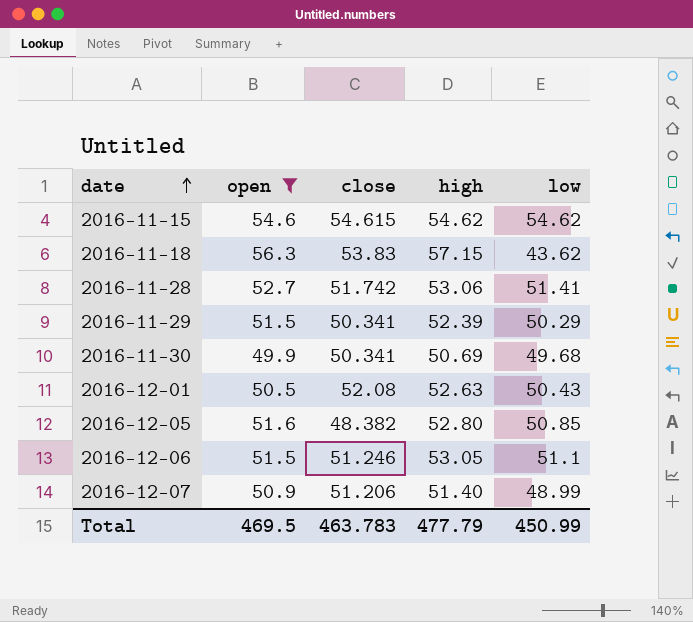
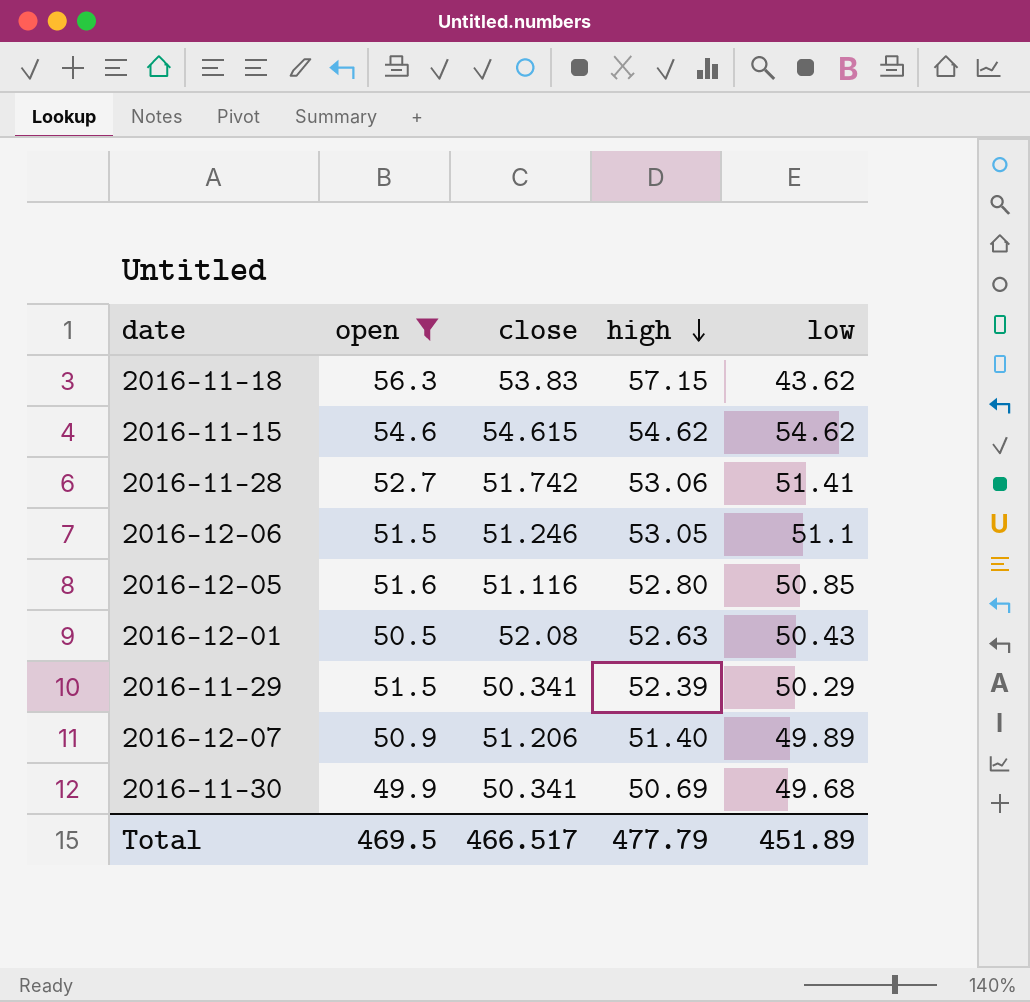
row order: date ascending -> high descending
2016-12-05 | close: 48.382 -> 51.116
2016-12-07 | low: 48.99 -> 49.89
Total | close: 463.783 -> 466.517
Total | low: 450.99 -> 451.89

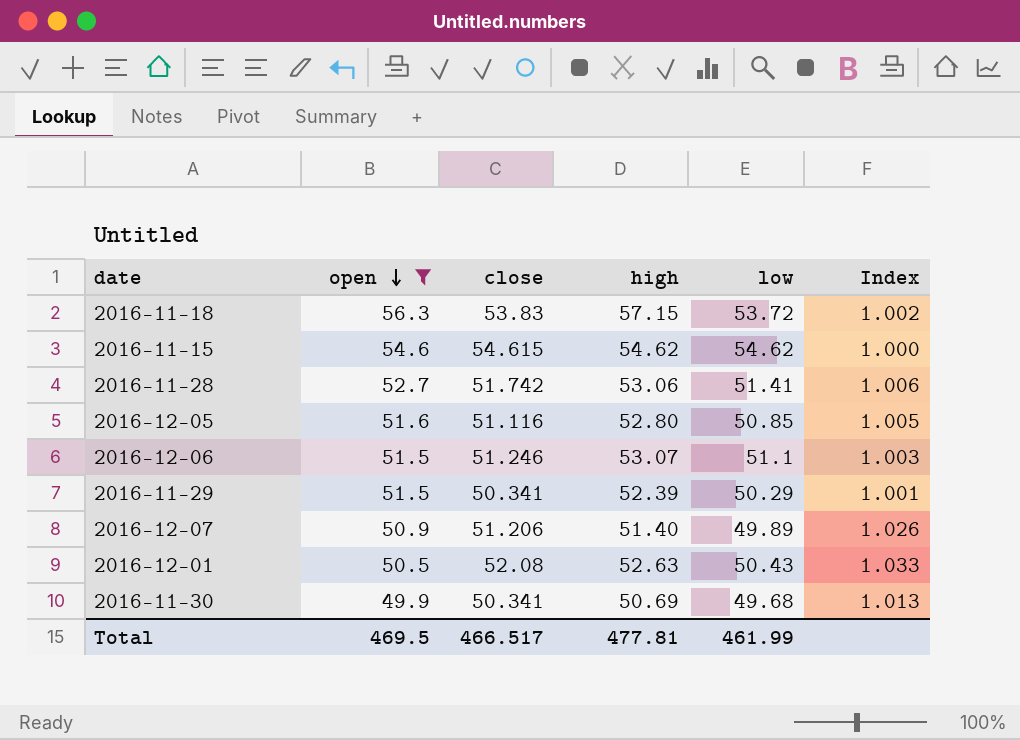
row order: high descending -> open descending
column Index | formula: none -> [close] / [low]
2016-11-18 | low: 43.62 -> 53.72
2016-12-06 | high: 53.05 -> 53.07
Total | high: 477.79 -> 477.81
Total | low: 451.89 -> 461.99

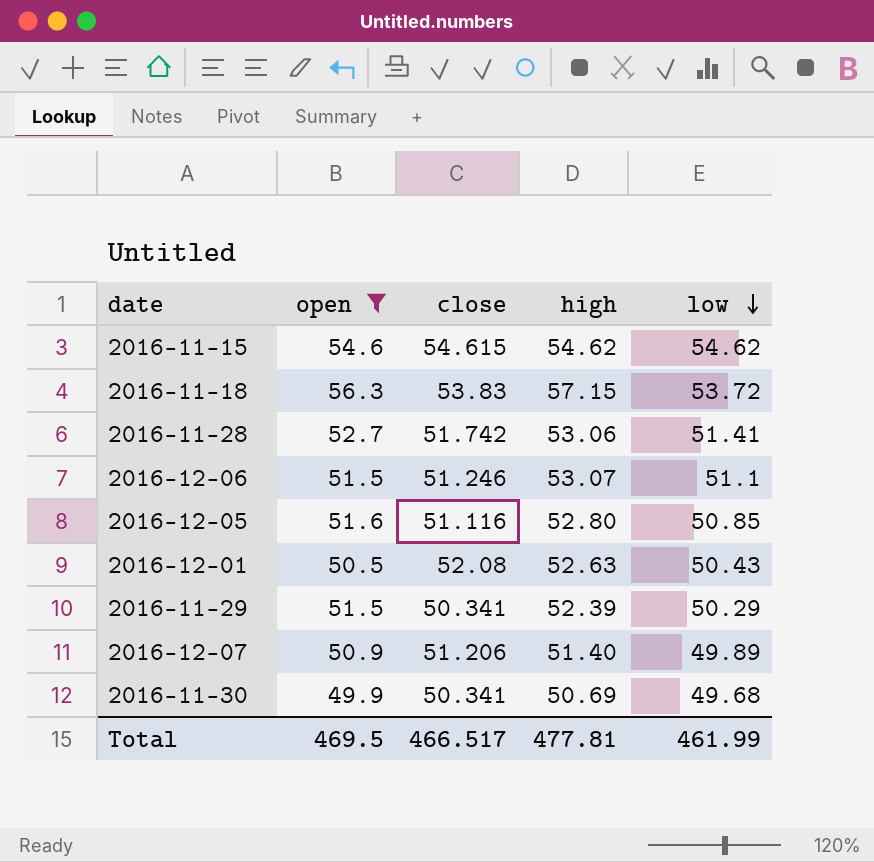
row order: open descending -> low descending
column Index | formula: [close] / [low] -> none

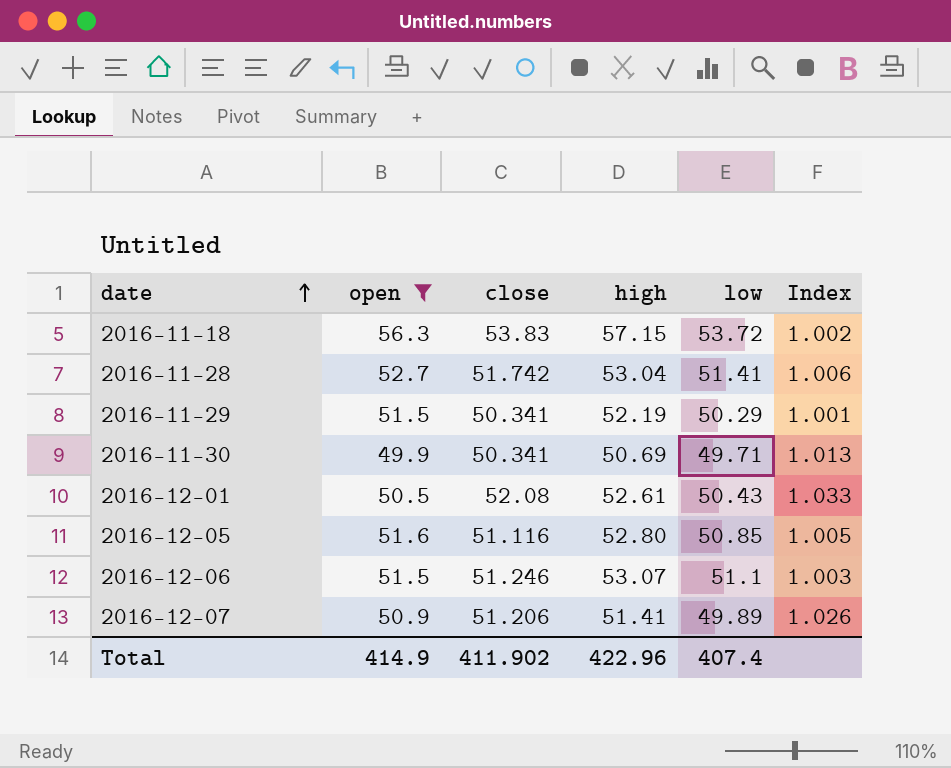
row order: low descending -> date ascending
column Index | formula: none -> [close] / [low]
row 2016-11-15: 54.6 | 54.615 | 54.62 | 54.62 -> none
2016-11-28 | high: 53.06 -> 53.04
2016-11-29 | high: 52.39 -> 52.19
2016-11-30 | low: 49.68 -> 49.71
2016-12-01 | high: 52.63 -> 52.61
2016-12-07 | high: 51.40 -> 51.41
Total | open: 469.5 -> 414.9
Total | close: 466.517 -> 411.902
Total | high: 477.81 -> 422.96
Total | low: 461.99 -> 407.4

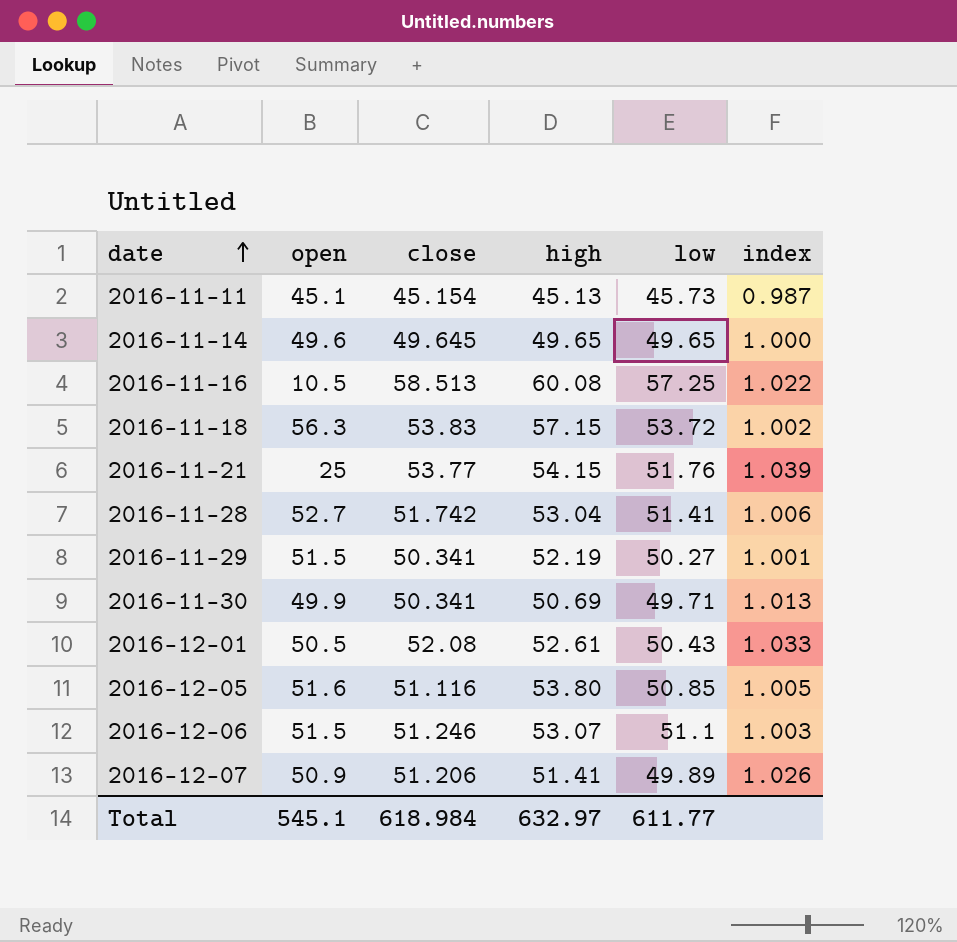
filter: open >= 49.9 -> none
column name: Index -> index
2016-11-29 | low: 50.29 -> 50.27
2016-12-05 | high: 52.80 -> 53.80
Total | open: 414.9 -> 545.1
Total | close: 411.902 -> 618.984
Total | high: 422.96 -> 632.97
Total | low: 407.4 -> 611.77

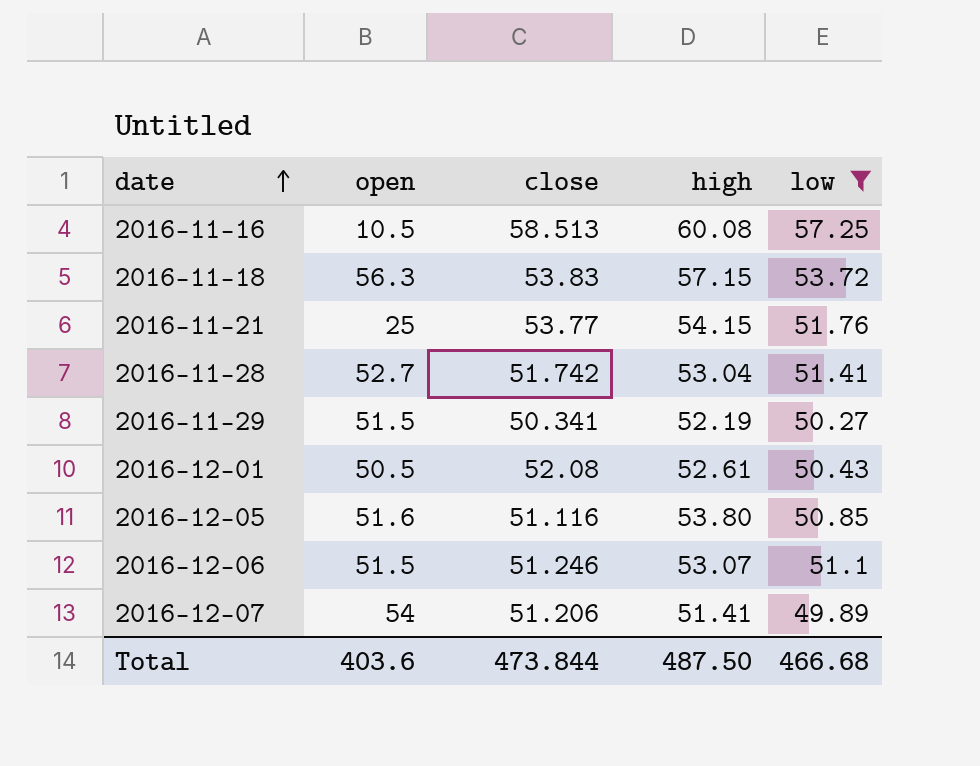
filter: none -> low >= 49.89
column index | formula: [close] / [low] -> none
2016-12-07 | open: 50.9 -> 54
Total | open: 545.1 -> 403.6
Total | close: 618.984 -> 473.844
Total | high: 632.97 -> 487.50
Total | low: 611.77 -> 466.68

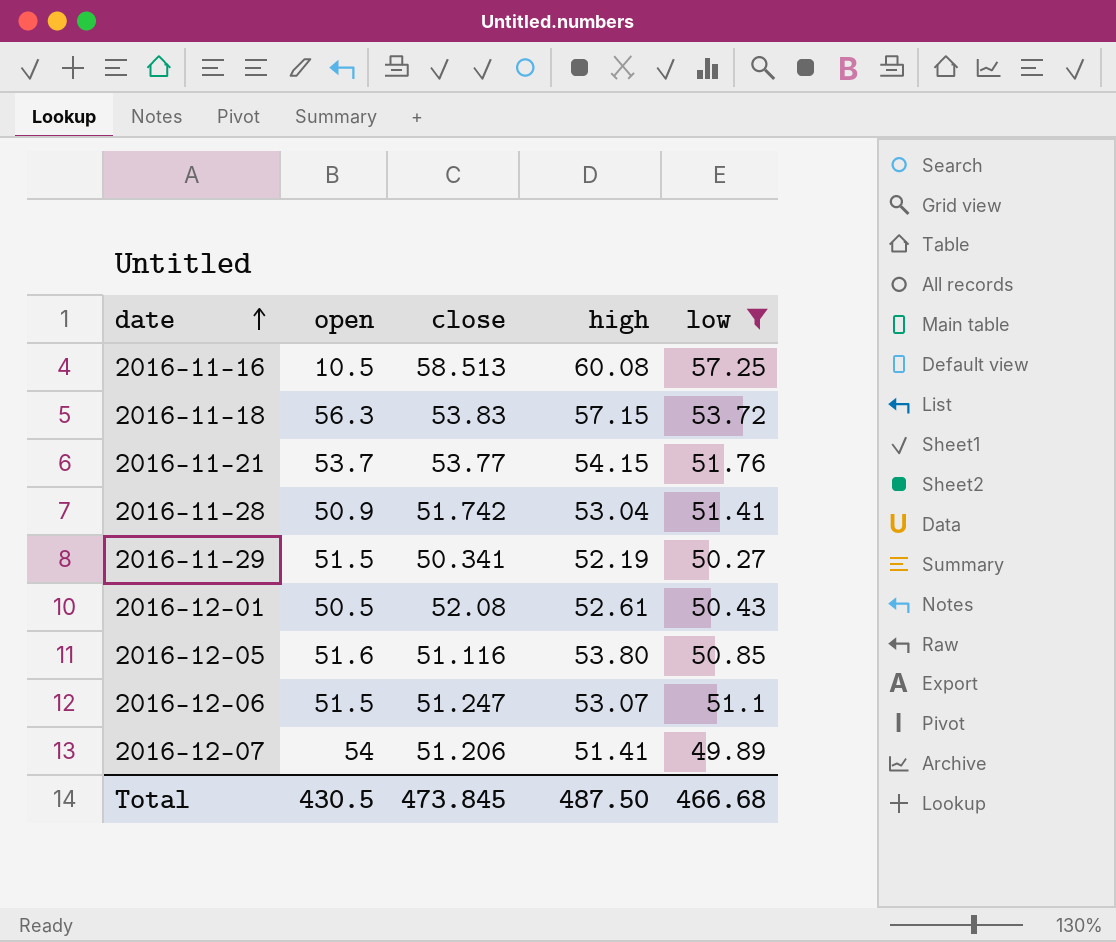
2016-11-21 | open: 25 -> 53.7
2016-11-28 | open: 52.7 -> 50.9
2016-12-06 | close: 51.246 -> 51.247
Total | open: 403.6 -> 430.5
Total | close: 473.844 -> 473.845

